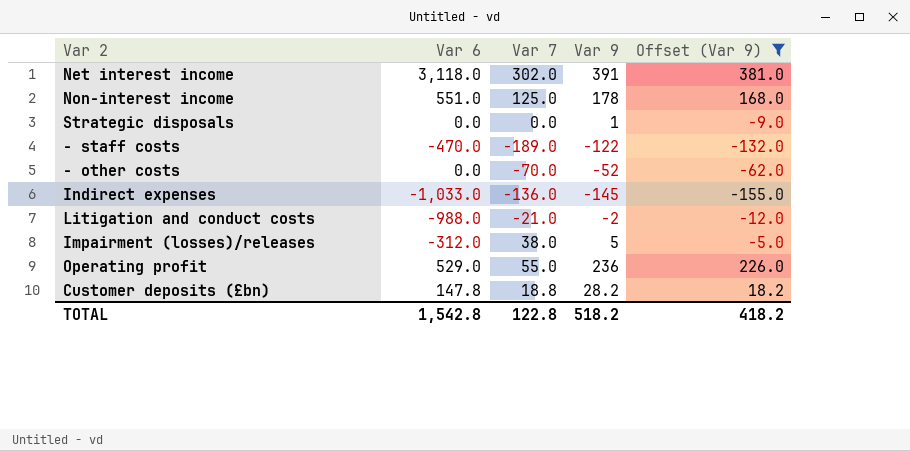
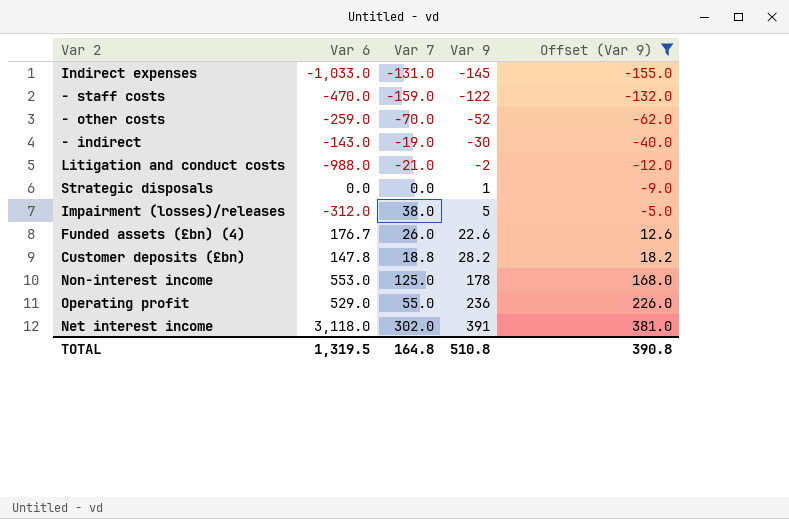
row order: none -> Var 9 ascending
Indirect expenses | Var 7: -136.0 -> -131.0
- staff costs | Var 7: -189.0 -> -159.0
- other costs | Var 6: 0.0 -> -259.0
row - indirect: none -> -143.0 | -19.0 | -30 | -40.0
row Funded assets (£bn) (4): none -> 176.7 | 26.0 | 22.6 | 12.6
Non-interest income | Var 6: 551.0 -> 553.0
TOTAL | Var 6: 1,542.8 -> 1,319.5
TOTAL | Var 7: 122.8 -> 164.8
TOTAL | Var 9: 518.2 -> 510.8
TOTAL | Offset (Var 9): 418.2 -> 390.8

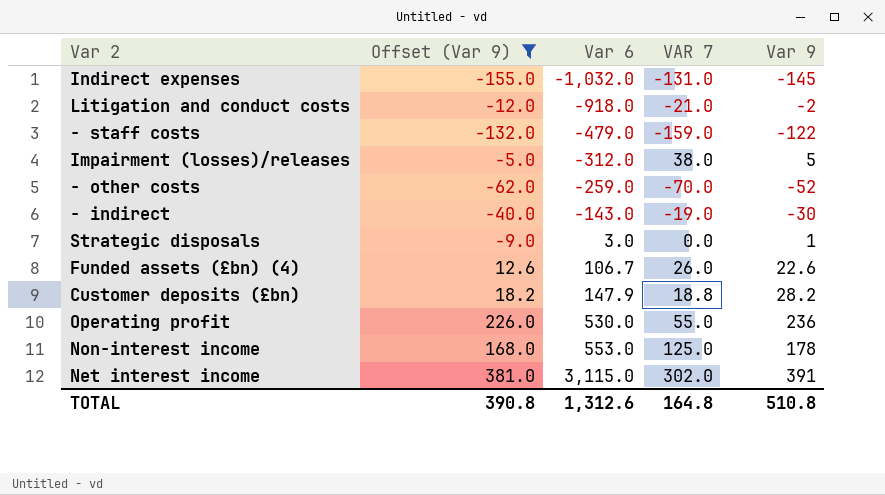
row order: Var 9 ascending -> Var 6 ascending
column Offset (Var 9) | position: 5 -> 2
column name: Var 7 -> VAR 7
Indirect expenses | Var 6: -1,033.0 -> -1,032.0
Litigation and conduct costs | Var 6: -988.0 -> -918.0
- staff costs | Var 6: -470.0 -> -479.0
Strategic disposals | Var 6: 0.0 -> 3.0
Funded assets (£bn) (4) | Var 6: 176.7 -> 106.7
Customer deposits (£bn) | Var 6: 147.8 -> 147.9
Operating profit | Var 6: 529.0 -> 530.0
Net interest income | Var 6: 3,118.0 -> 3,115.0
TOTAL | Var 6: 1,319.5 -> 1,312.6

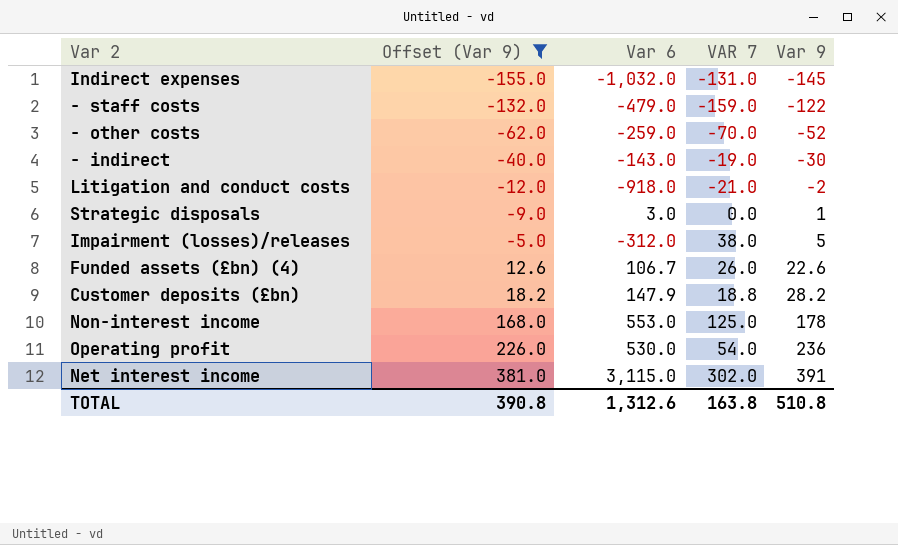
row order: Var 6 ascending -> Offset (Var 9) ascending
Operating profit | VAR 7: 55.0 -> 54.0
TOTAL | VAR 7: 164.8 -> 163.8

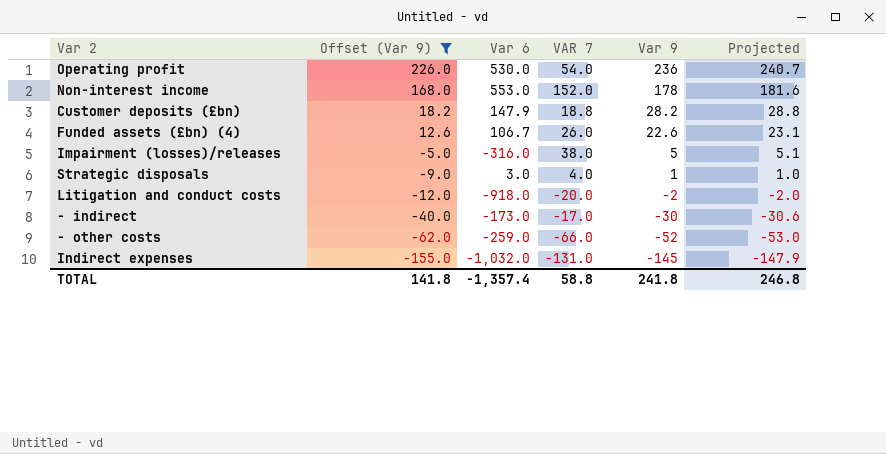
row order: Offset (Var 9) ascending -> Offset (Var 9) descending
column Projected | formula: none -> [Var 9] * 1.02
row - staff costs: -132.0 | -479.0 | -159.0 | -122 -> none
row Net interest income: 381.0 | 3,115.0 | 302.0 | 391 -> none
Non-interest income | VAR 7: 125.0 -> 152.0
Impairment (losses)/releases | Var 6: -312.0 -> -316.0
Strategic disposals | VAR 7: 0.0 -> 4.0
Litigation and conduct costs | VAR 7: -21.0 -> -20.0
- indirect | Var 6: -143.0 -> -173.0
- indirect | VAR 7: -19.0 -> -17.0
- other costs | VAR 7: -70.0 -> -66.0
TOTAL | Offset (Var 9): 390.8 -> 141.8
TOTAL | Var 6: 1,312.6 -> -1,357.4
TOTAL | VAR 7: 163.8 -> 58.8
TOTAL | Var 9: 510.8 -> 241.8

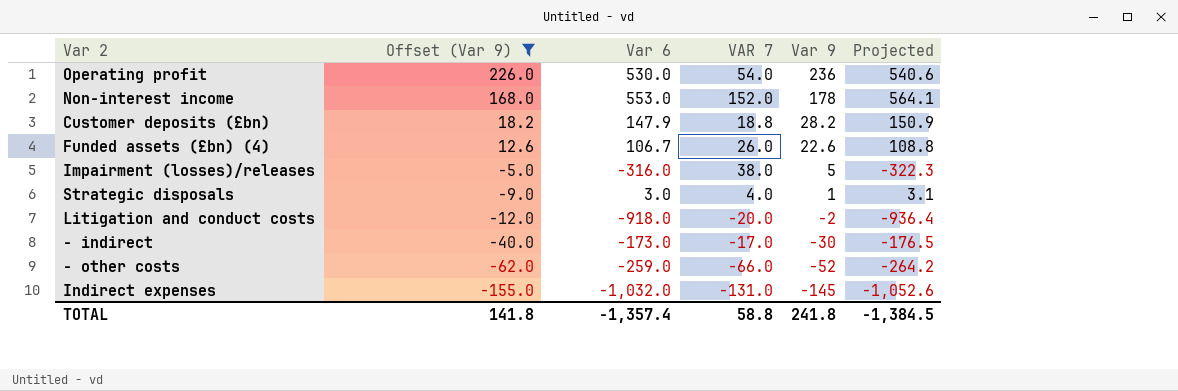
column Projected | formula: [Var 9] * 1.02 -> [Var 6] * 1.02
TOTAL | Projected: 246.8 -> -1,384.5

